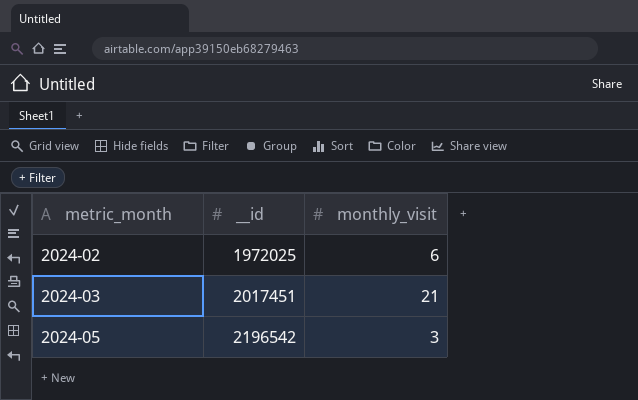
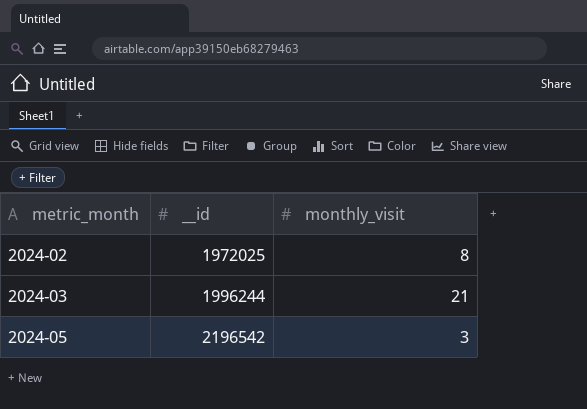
2024-02 | monthly_visit: 6 -> 8
2024-03 | __id: 2017451 -> 1996244

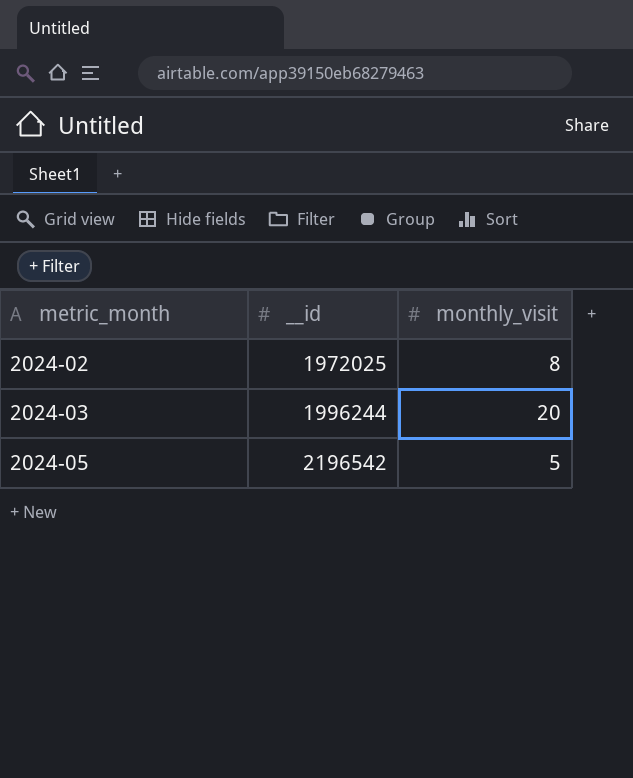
2024-03 | monthly_visit: 21 -> 20
2024-05 | monthly_visit: 3 -> 5

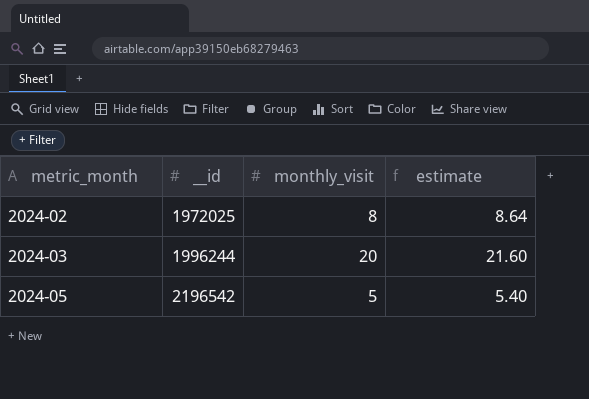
column estimate | formula: none -> [monthly_visit] * 1.08

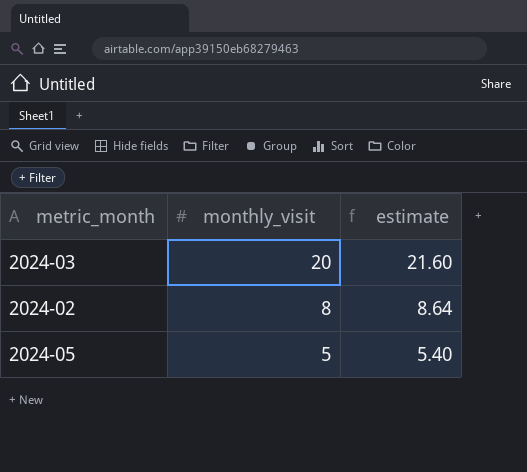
row order: metric_month ascending -> monthly_visit descending
column __id | position: 2 -> none

